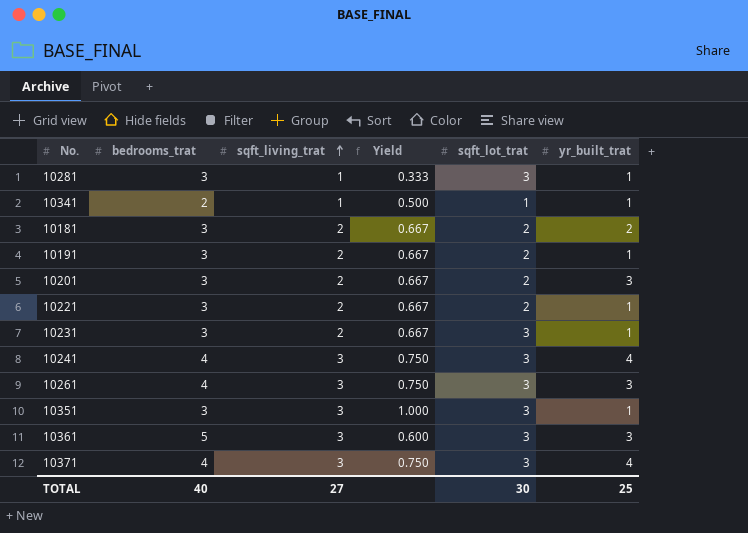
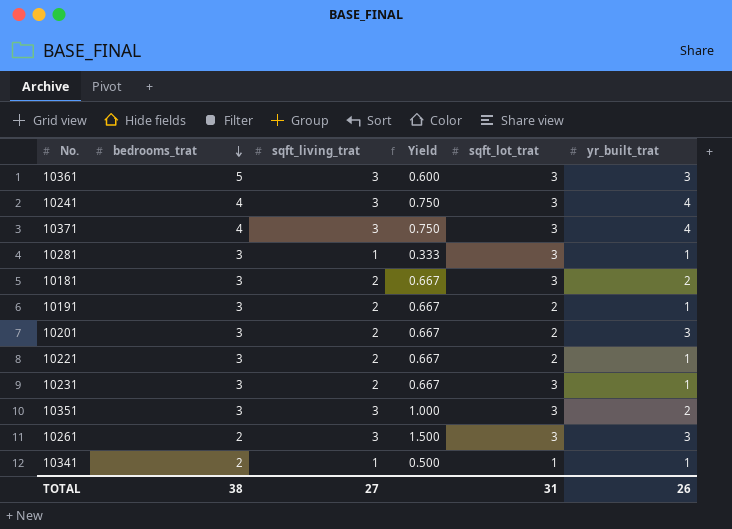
row order: sqft_living_trat ascending -> bedrooms_trat descending
10181 | sqft_lot_trat: 2 -> 3
10351 | yr_built_trat: 1 -> 2
10261 | bedrooms_trat: 4 -> 2
10261 | Yield: 0.750 -> 1.500
TOTAL | bedrooms_trat: 40 -> 38
TOTAL | sqft_lot_trat: 30 -> 31
TOTAL | yr_built_trat: 25 -> 26

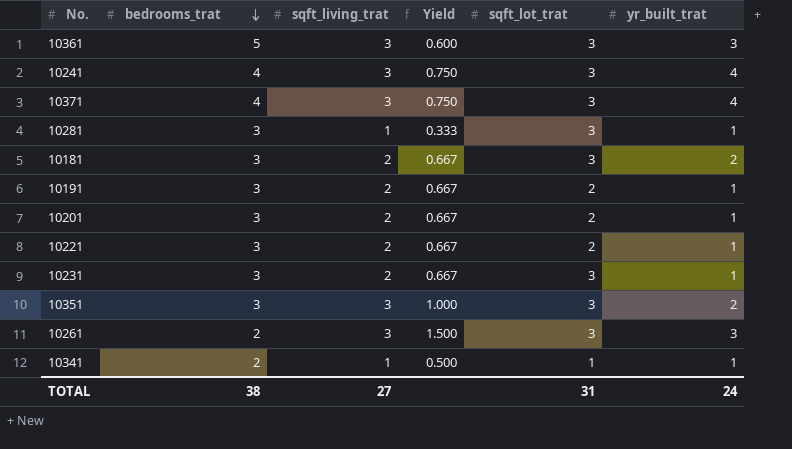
10201 | yr_built_trat: 3 -> 1
TOTAL | yr_built_trat: 26 -> 24

